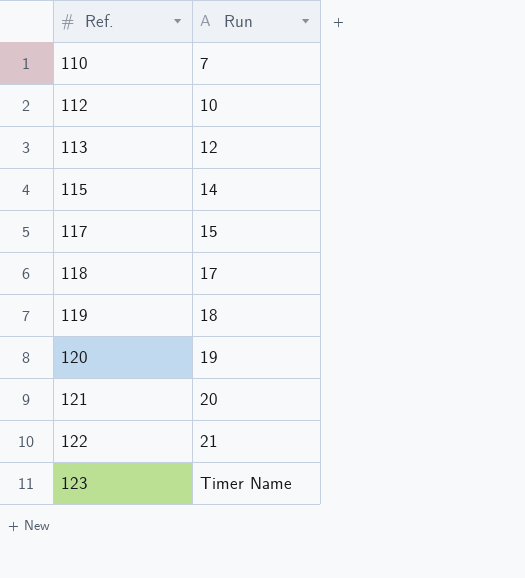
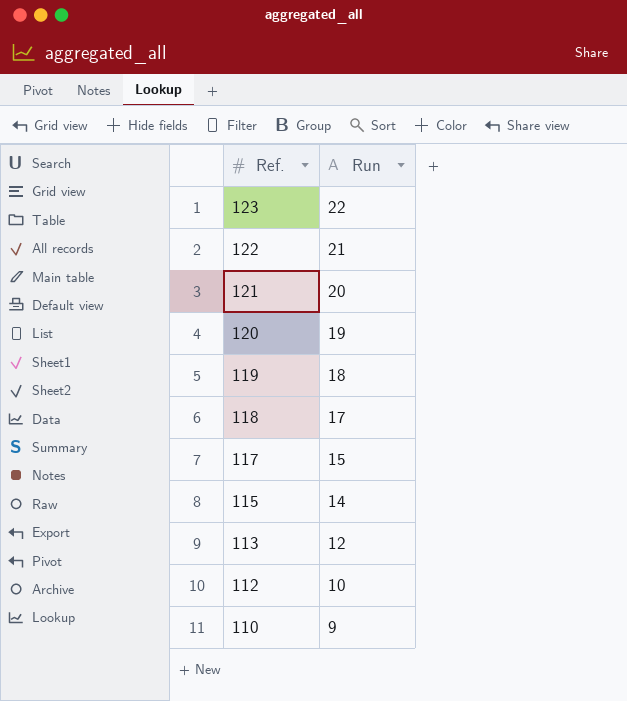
row order: Ref. ascending -> Ref. descending
123 | Run: Timer Name -> 22
110 | Run: 7 -> 9

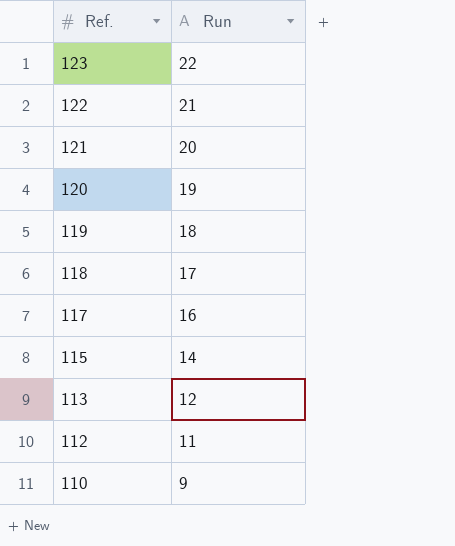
117 | Run: 15 -> 16
112 | Run: 10 -> 11

